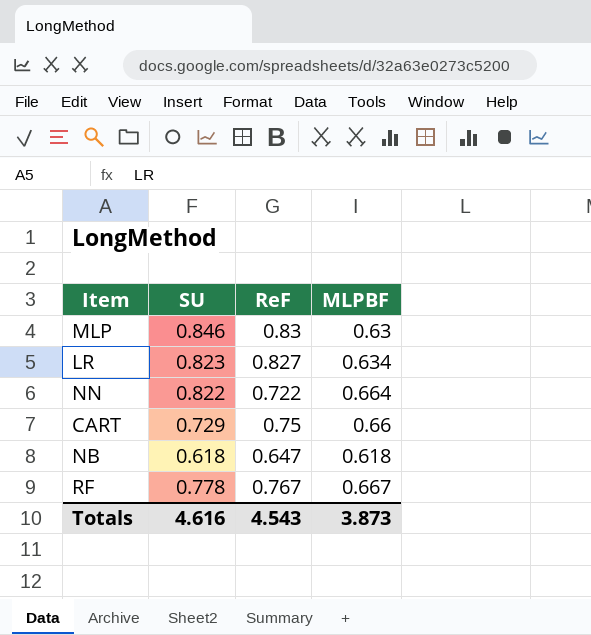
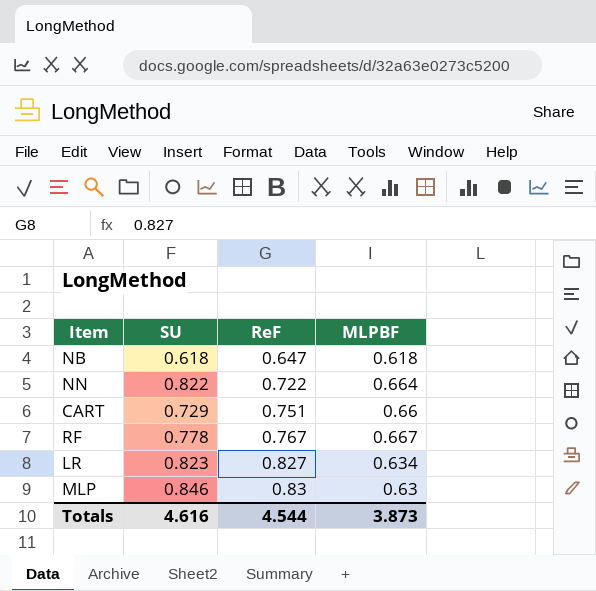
row order: none -> ReF ascending
CART | ReF: 0.75 -> 0.751
Totals | ReF: 4.543 -> 4.544

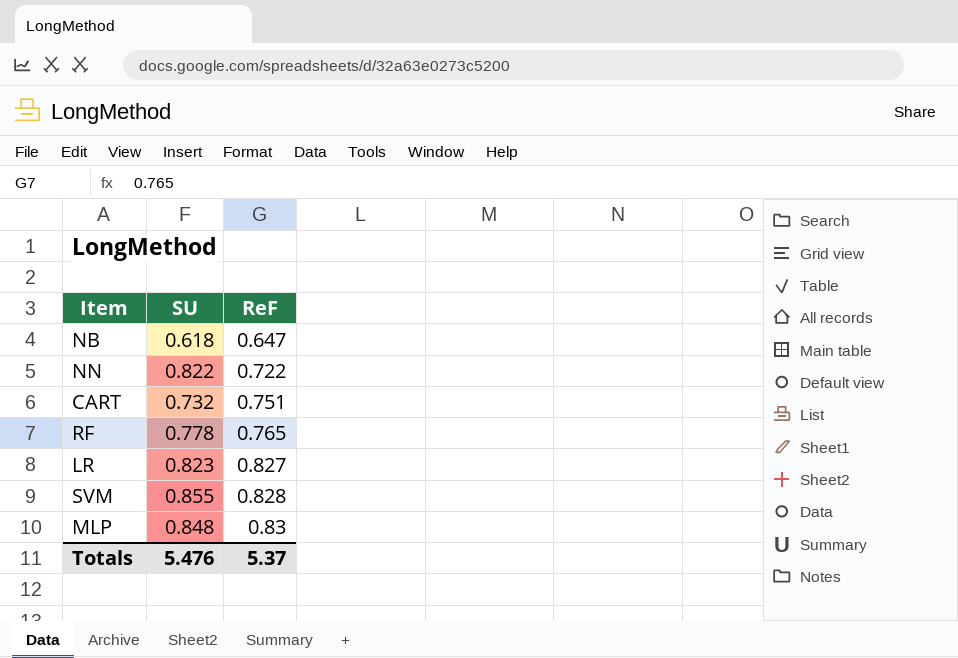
column MLPBF | position: 4 -> none
CART | SU: 0.729 -> 0.732
RF | ReF: 0.767 -> 0.765
row SVM: none -> 0.855 | 0.828
MLP | SU: 0.846 -> 0.848
Totals | SU: 4.616 -> 5.476
Totals | ReF: 4.544 -> 5.37

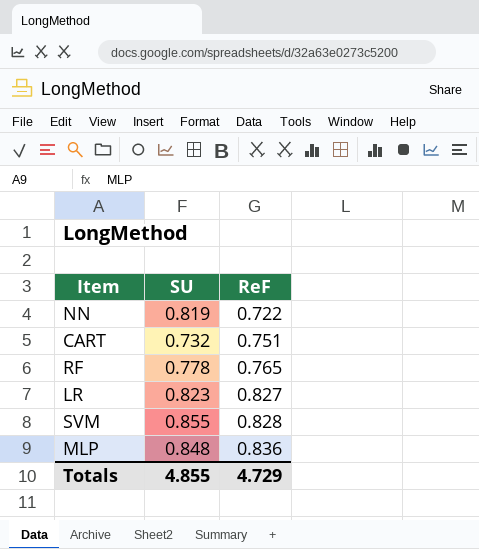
row NB: 0.618 | 0.647 -> none
NN | SU: 0.822 -> 0.819
MLP | ReF: 0.83 -> 0.836
Totals | SU: 5.476 -> 4.855
Totals | ReF: 5.37 -> 4.729

